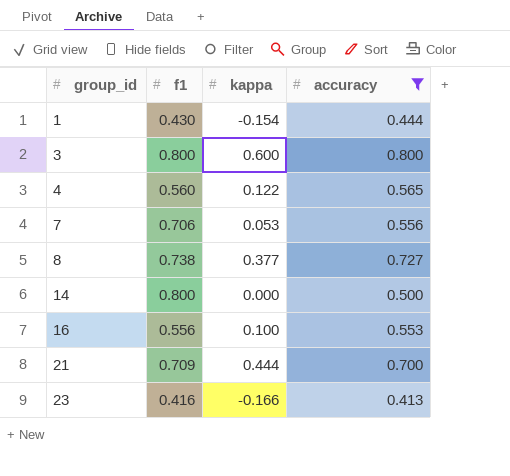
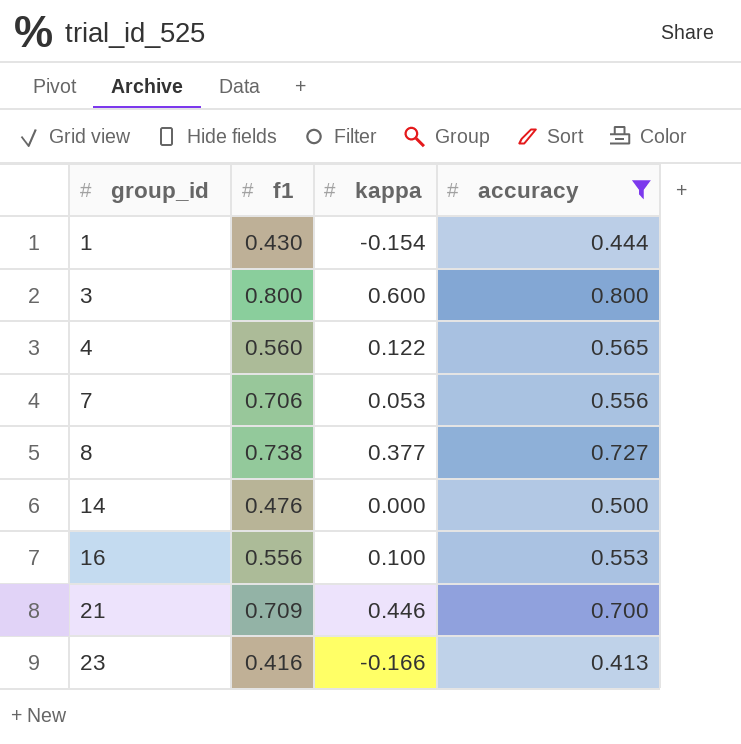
14 | f1: 0.800 -> 0.476
21 | kappa: 0.444 -> 0.446

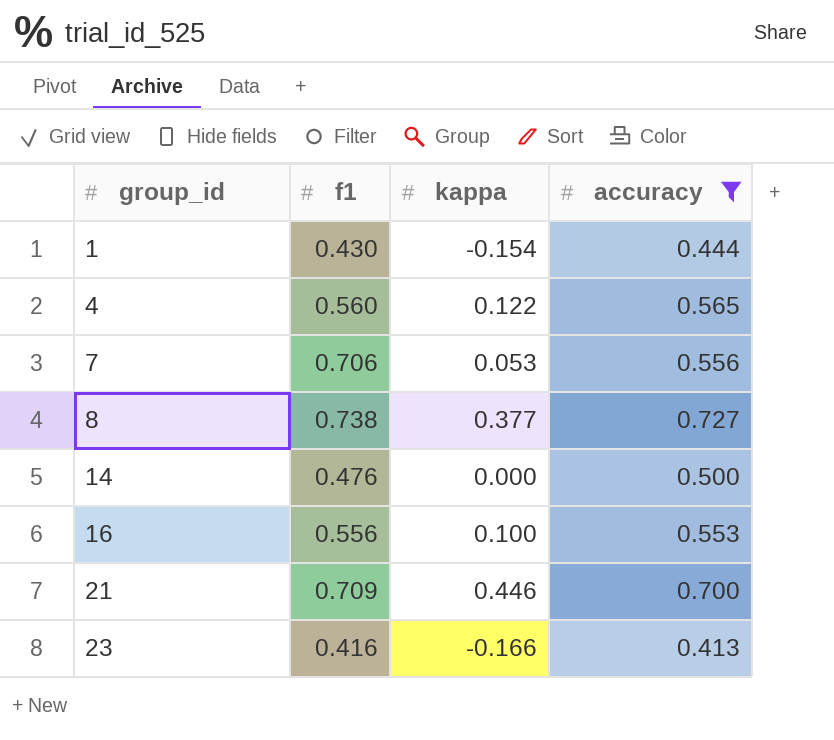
row 3: 0.800 | 0.600 | 0.800 -> none

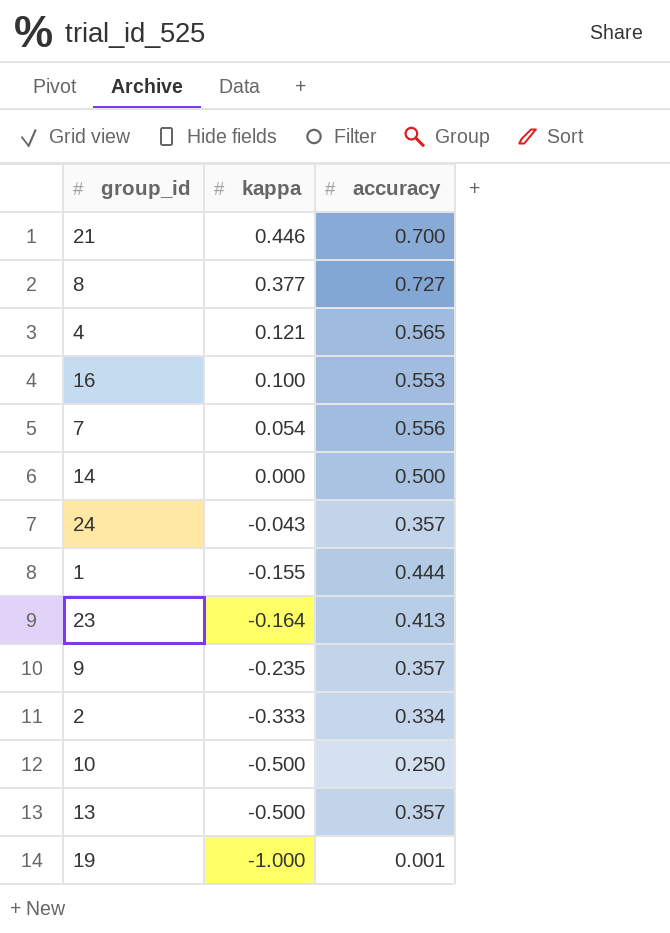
filter: accuracy >= 0.413 -> none
row order: group_id ascending -> kappa descending
column f1 | position: 2 -> none
4 | kappa: 0.122 -> 0.121
7 | kappa: 0.053 -> 0.054
1 | kappa: -0.154 -> -0.155
23 | kappa: -0.166 -> -0.164

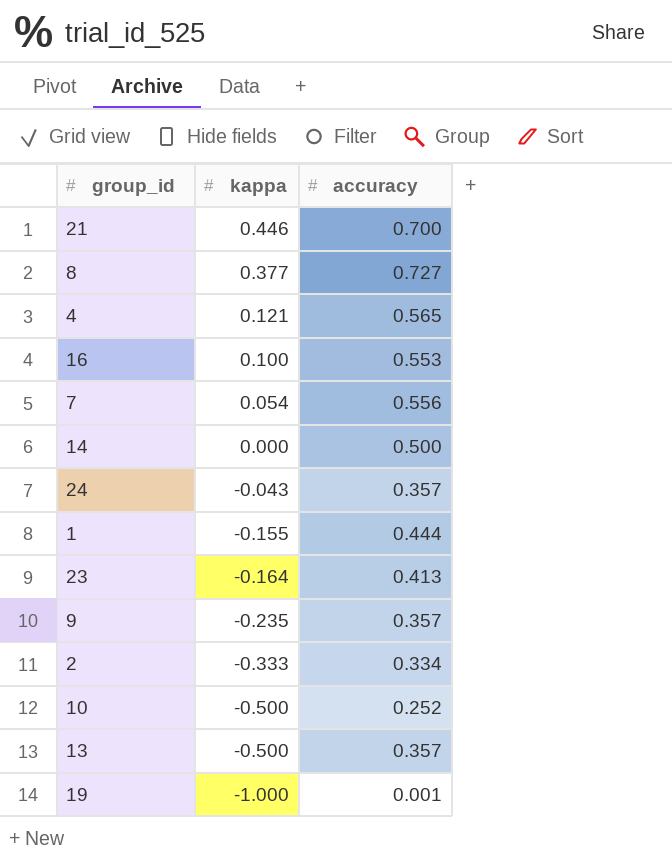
10 | accuracy: 0.250 -> 0.252

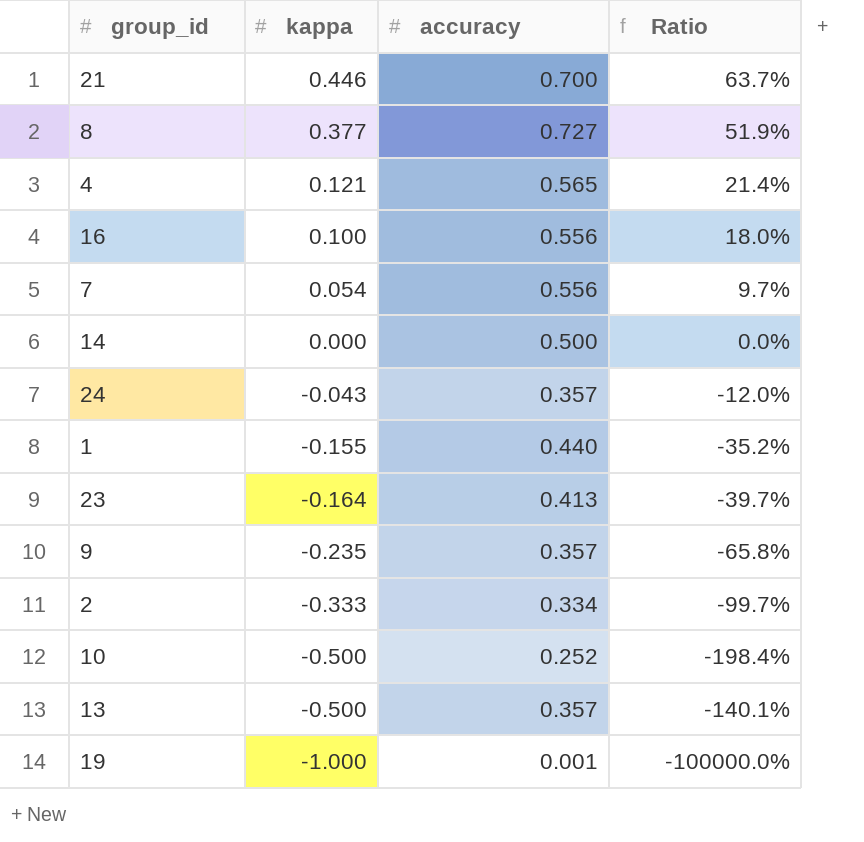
column Ratio | formula: none -> [kappa] / [accuracy]
16 | accuracy: 0.553 -> 0.556
1 | accuracy: 0.444 -> 0.440

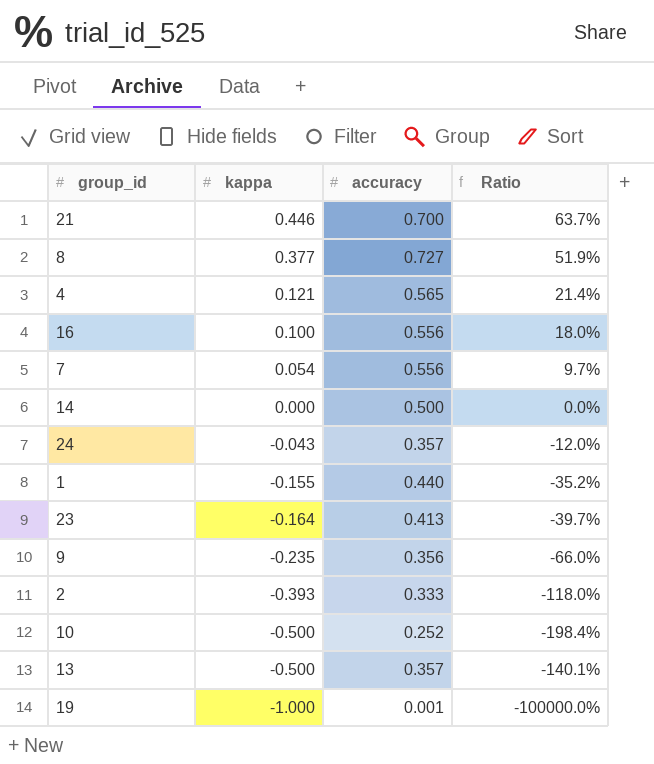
9 | accuracy: 0.357 -> 0.356
9 | Ratio: -65.8% -> -66.0%
2 | kappa: -0.333 -> -0.393
2 | accuracy: 0.334 -> 0.333
2 | Ratio: -99.7% -> -118.0%

